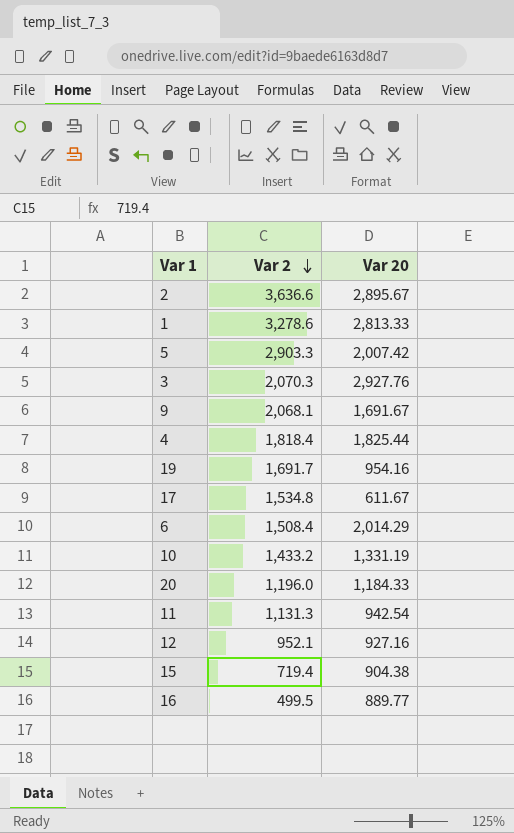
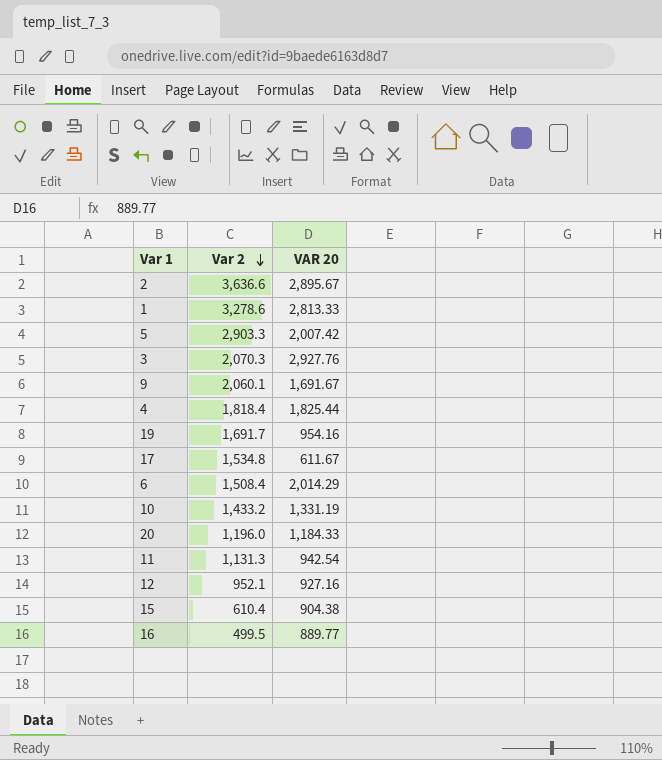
column name: Var 20 -> VAR 20
9 | Var 2: 2,068.1 -> 2,060.1
15 | Var 2: 719.4 -> 610.4

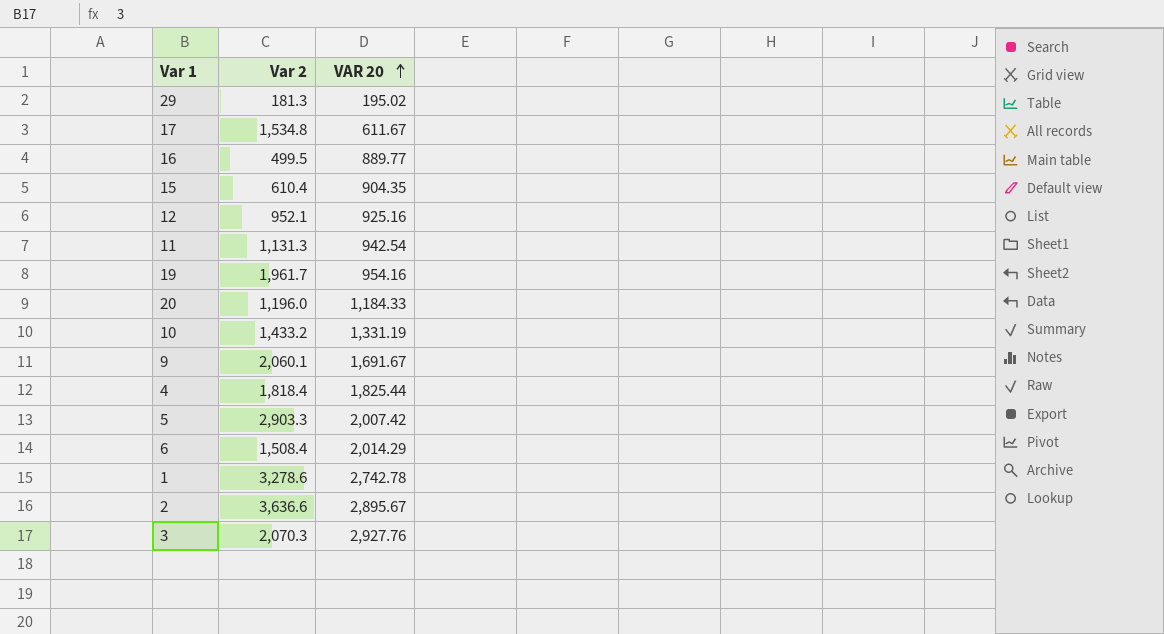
row order: Var 2 descending -> VAR 20 ascending
row 29: none -> 181.3 | 195.02
15 | VAR 20: 904.38 -> 904.35
12 | VAR 20: 927.16 -> 925.16
19 | Var 2: 1,691.7 -> 1,961.7
1 | VAR 20: 2,813.33 -> 2,742.78

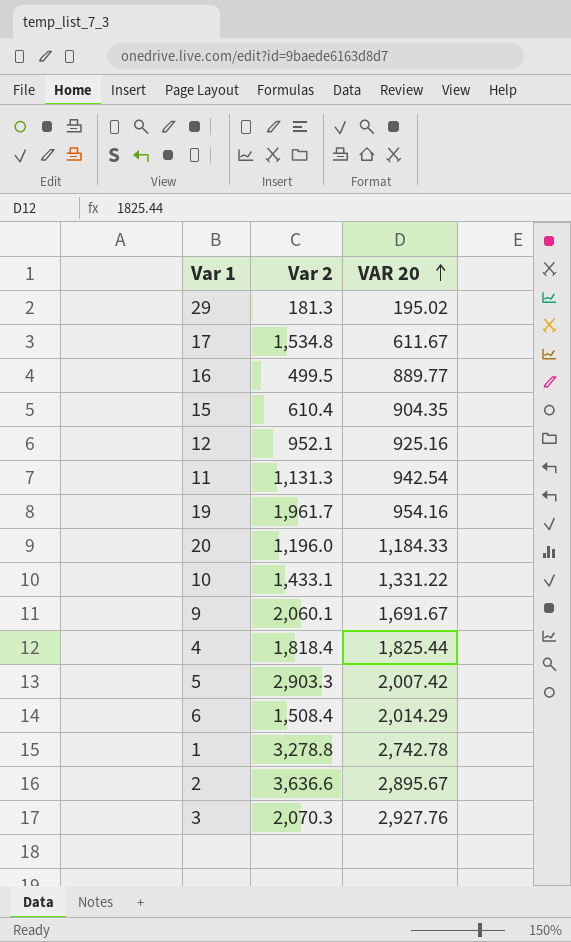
10 | Var 2: 1,433.2 -> 1,433.1
10 | VAR 20: 1,331.19 -> 1,331.22
1 | Var 2: 3,278.6 -> 3,278.8

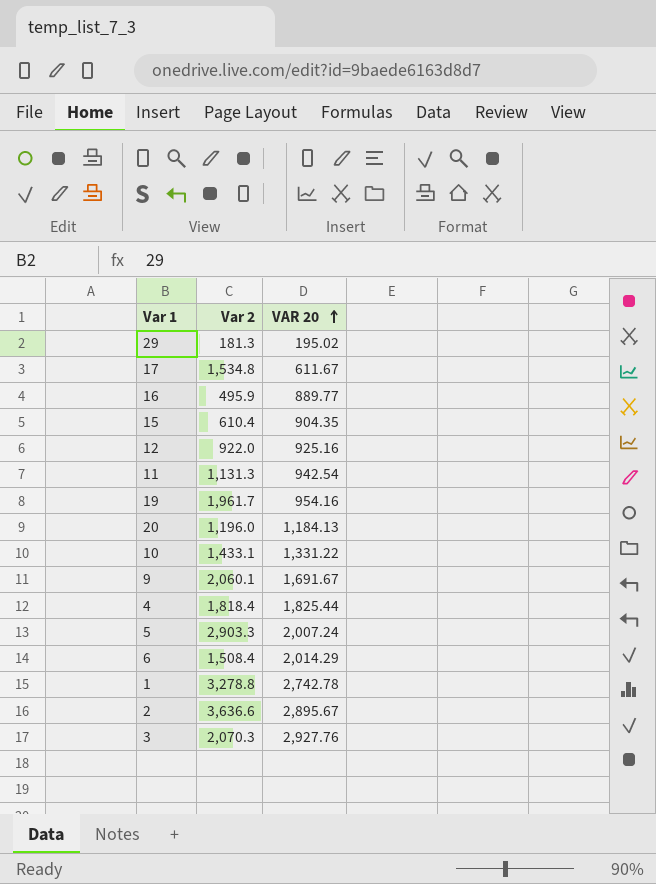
16 | Var 2: 499.5 -> 495.9
12 | Var 2: 952.1 -> 922.0
20 | VAR 20: 1,184.33 -> 1,184.13
5 | VAR 20: 2,007.42 -> 2,007.24

